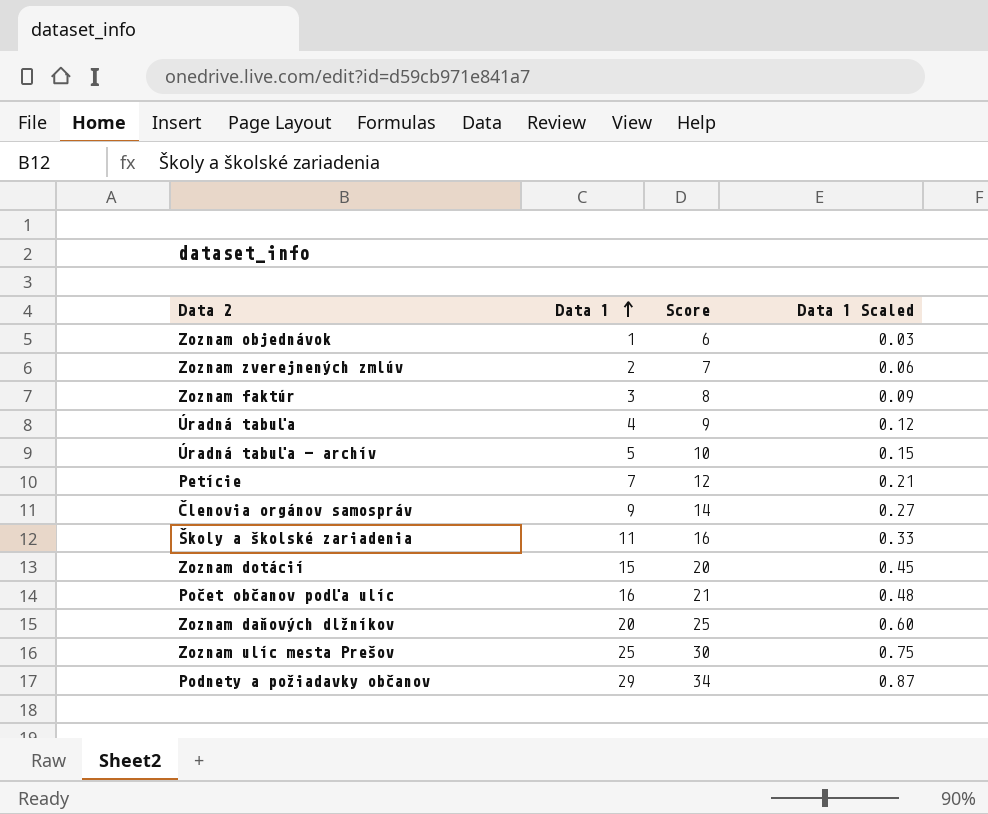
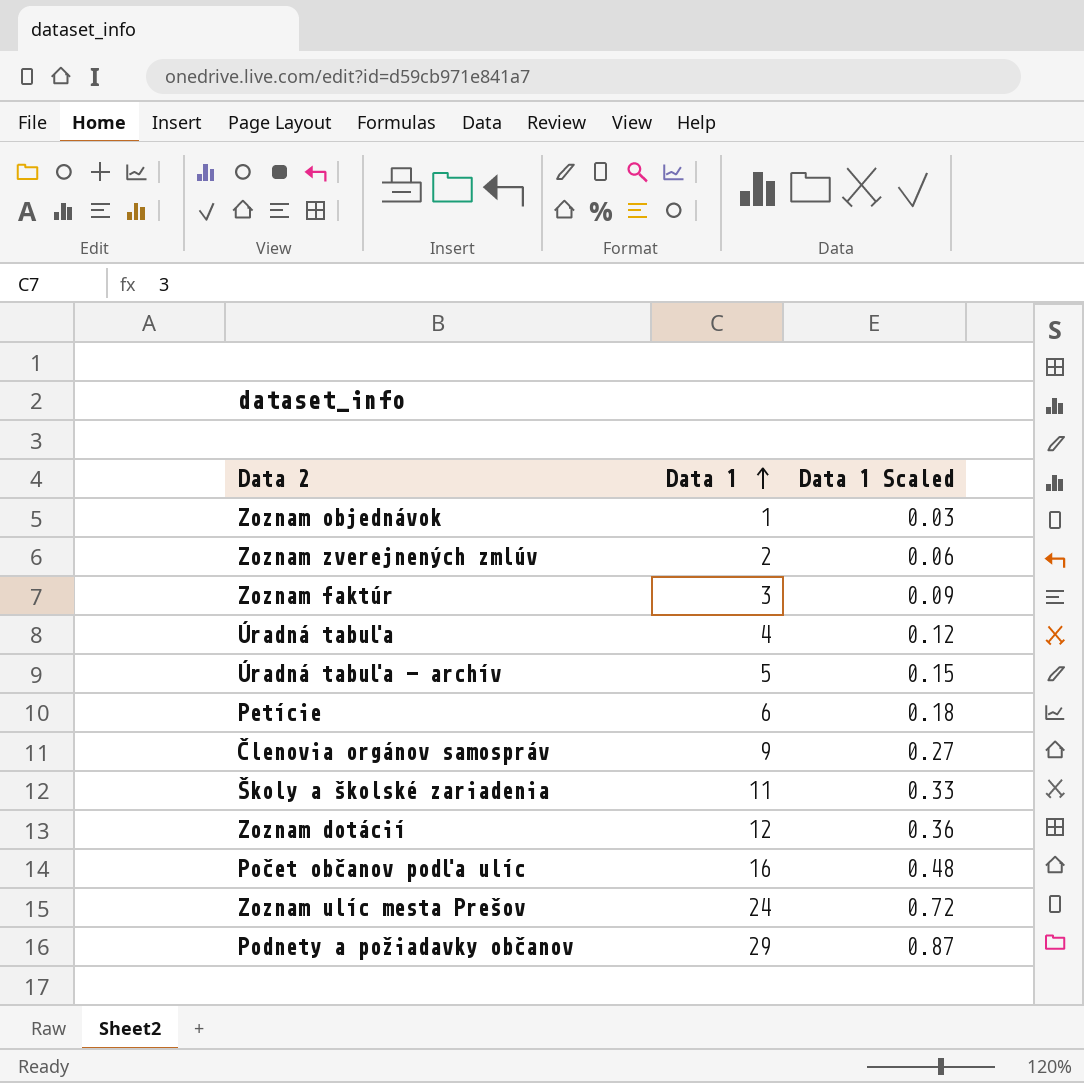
column Score | formula: [Data 1] + 5 -> none
row Zoznam daňových dlžníkov: 20 | 25 | 0.60 -> none
Petície | Data 1: 7 -> 6
Petície | Data 1 Scaled: 0.21 -> 0.18
Zoznam dotácií | Data 1: 15 -> 12
Zoznam dotácií | Data 1 Scaled: 0.45 -> 0.36
Zoznam ulíc mesta Prešov | Data 1: 25 -> 24
Zoznam ulíc mesta Prešov | Data 1 Scaled: 0.75 -> 0.72

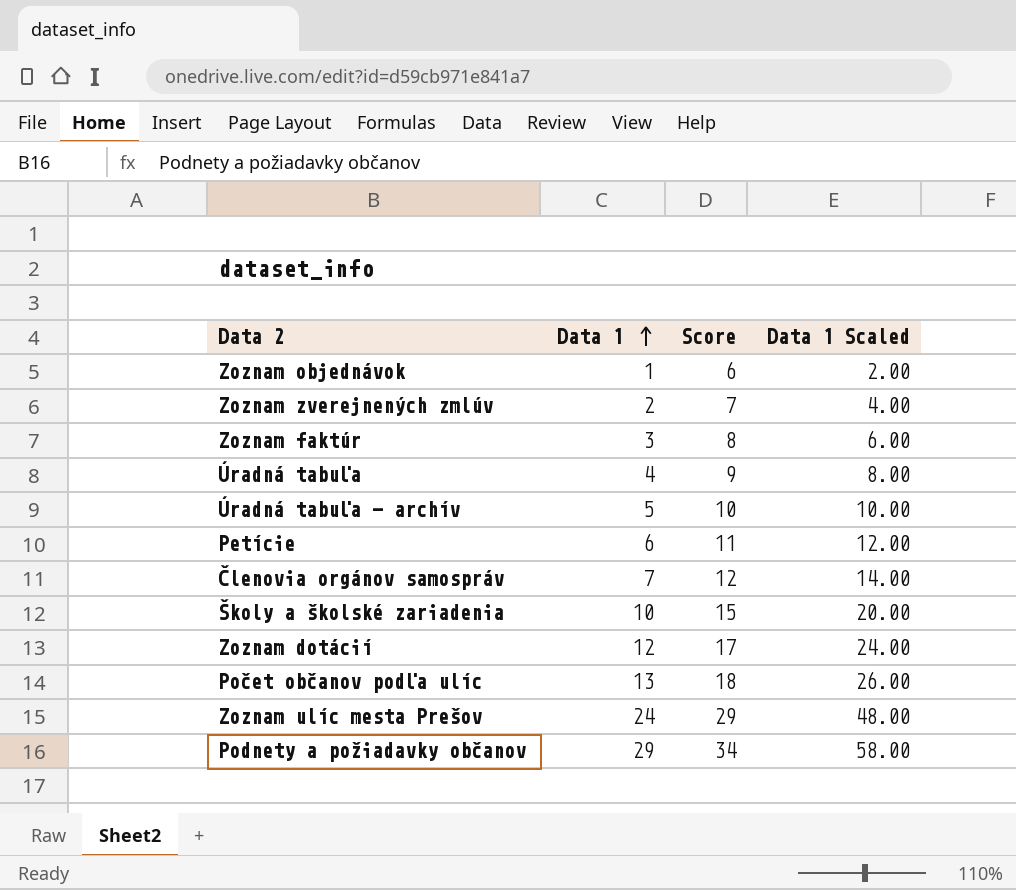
column Score | formula: none -> [Data 1] + 5
column Data 1 Scaled | formula: [Data 1] * 0.03 -> [Data 1] * 2
Členovia orgánov samospráv | Data 1: 9 -> 7
Školy a školské zariadenia | Data 1: 11 -> 10
Počet občanov podľa ulíc | Data 1: 16 -> 13

